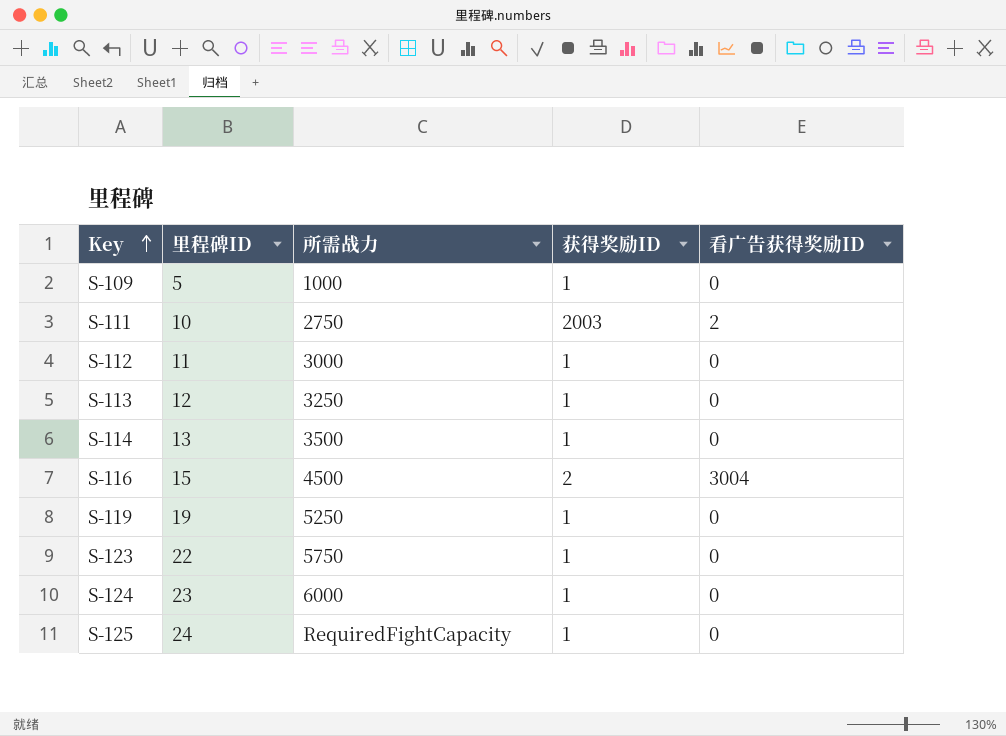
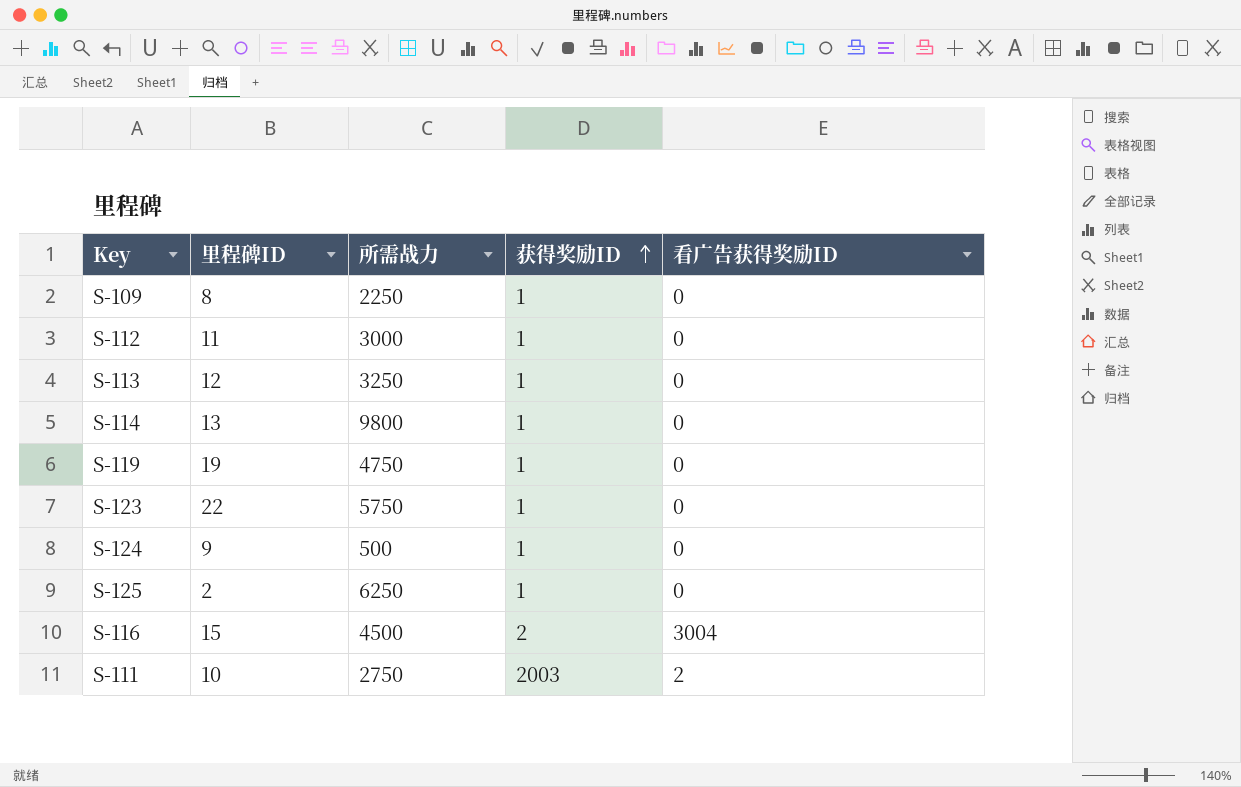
row order: Key ascending -> 获得奖励ID ascending
S-109 | 里程碑ID: 5 -> 8
S-109 | 所需战力: 1000 -> 2250
S-114 | 所需战力: 3500 -> 9800
S-119 | 所需战力: 5250 -> 4750
S-124 | 里程碑ID: 23 -> 9
S-124 | 所需战力: 6000 -> 500
S-125 | 里程碑ID: 24 -> 2
S-125 | 所需战力: RequiredFightCapacity -> 6250

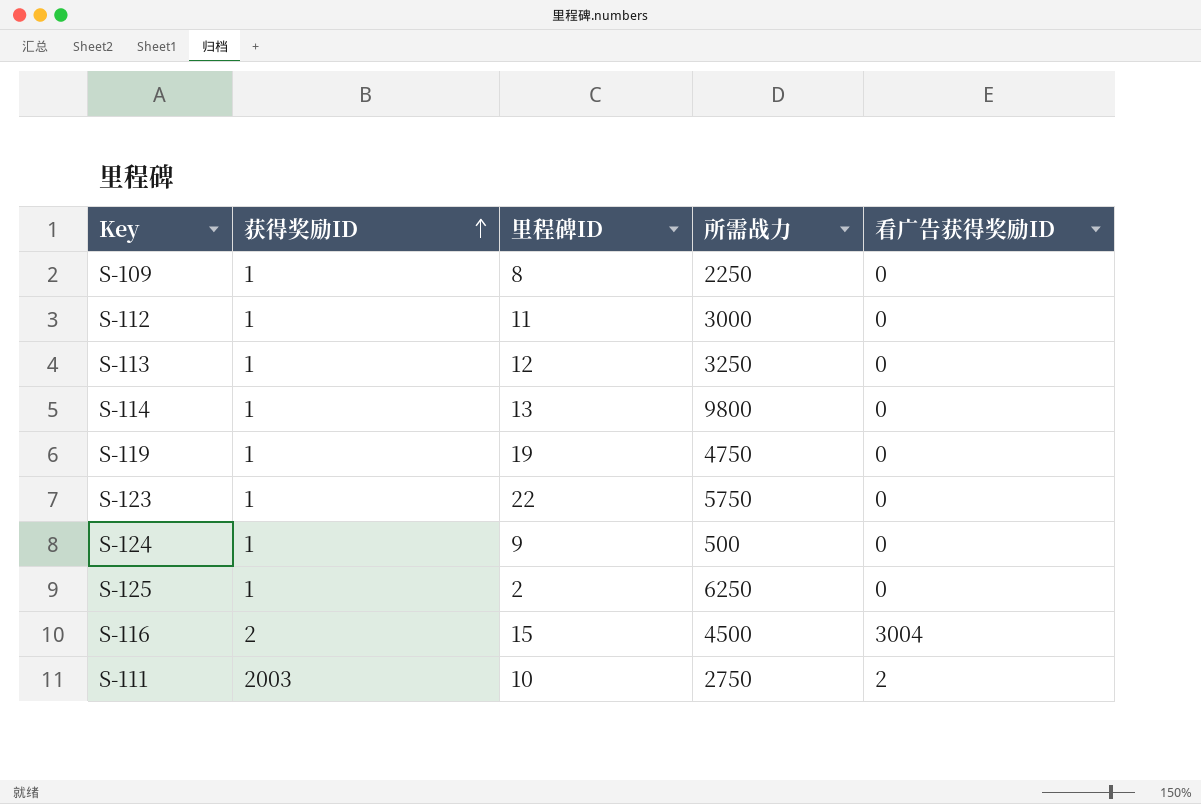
column 获得奖励ID | position: 4 -> 2

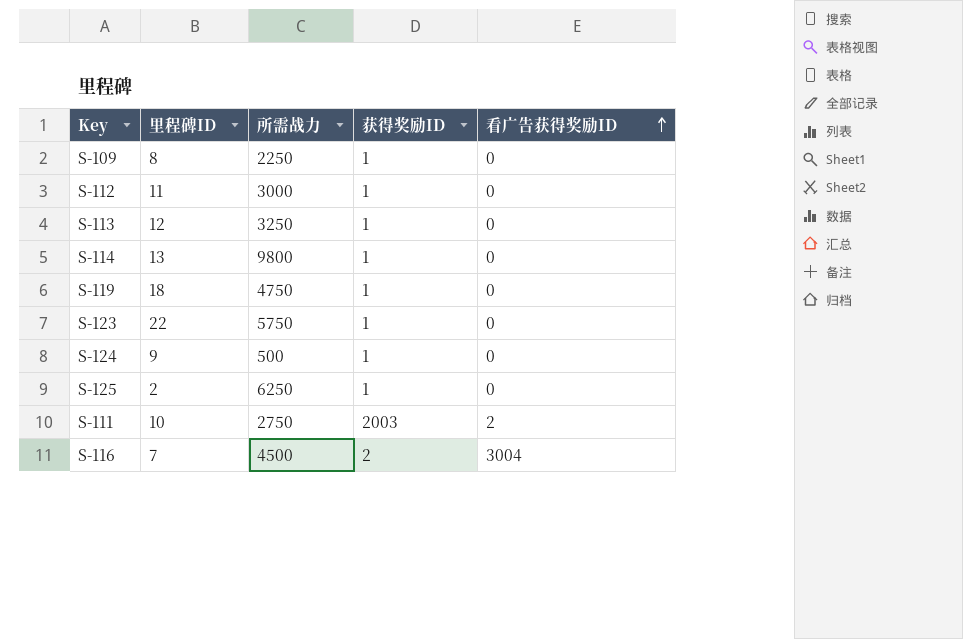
row order: 获得奖励ID ascending -> 看广告获得奖励ID ascending
column 获得奖励ID | position: 2 -> 4
S-119 | 里程碑ID: 19 -> 18
S-116 | 里程碑ID: 15 -> 7

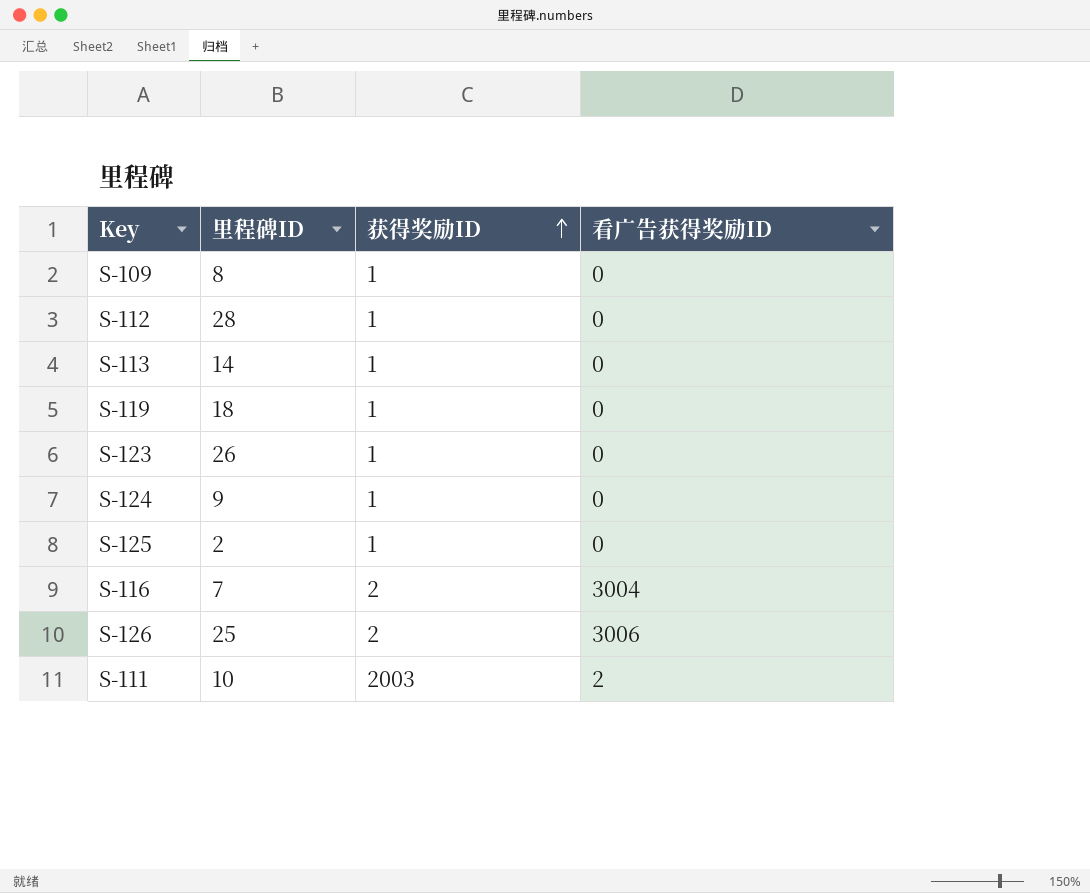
row order: 看广告获得奖励ID ascending -> 获得奖励ID ascending
column 所需战力 | position: 3 -> none
row S-114: 13 | 9800 | 1 | 0 -> none
S-112 | 里程碑ID: 11 -> 28
S-113 | 里程碑ID: 12 -> 14
S-123 | 里程碑ID: 22 -> 26
row S-126: none -> 25 | 2 | 3006

